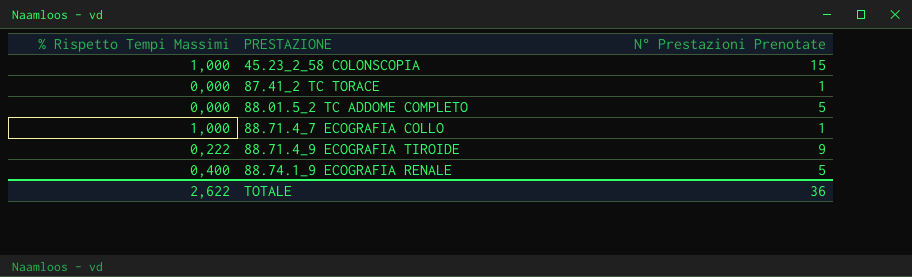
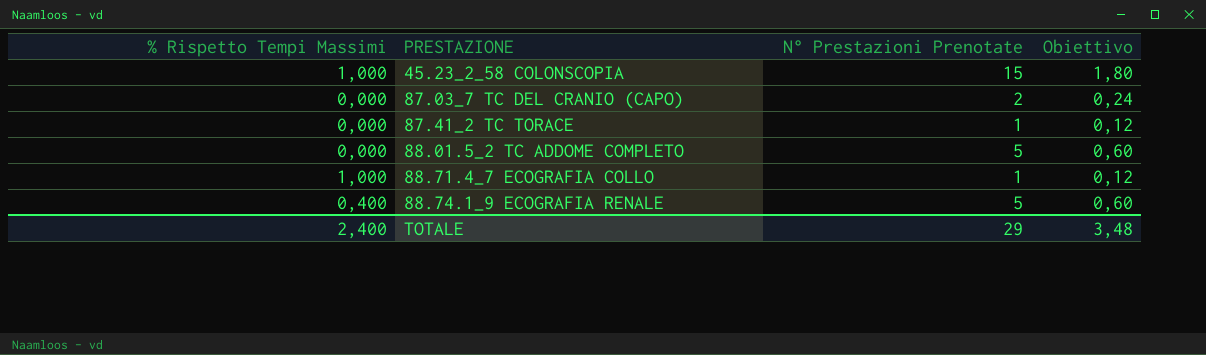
column Obiettivo | formula: none -> [N° Prestazioni Prenotate] * 0,12
row 88.71.4_9 ECOGRAFIA TIROIDE: 0,222 | 9 -> none
row 87.03_7 TC DEL CRANIO (CAPO): none -> 0,000 | 2 | 0,24
TOTALE | % Rispetto Tempi Massimi: 2,622 -> 2,400
TOTALE | N° Prestazioni Prenotate: 36 -> 29

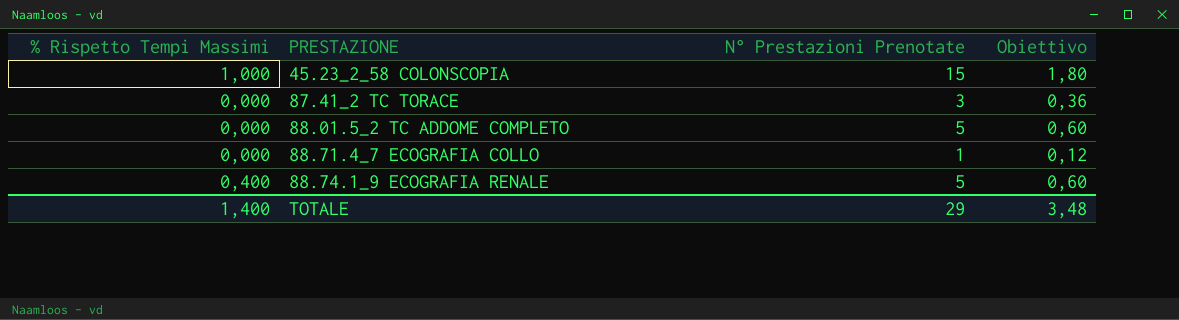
row 87.03_7 TC DEL CRANIO (CAPO): 0,000 | 2 | 0,24 -> none
87.41_2 TC TORACE | N° Prestazioni Prenotate: 1 -> 3
87.41_2 TC TORACE | Obiettivo: 0,12 -> 0,36
88.71.4_7 ECOGRAFIA COLLO | % Rispetto Tempi Massimi: 1,000 -> 0,000
TOTALE | % Rispetto Tempi Massimi: 2,400 -> 1,400

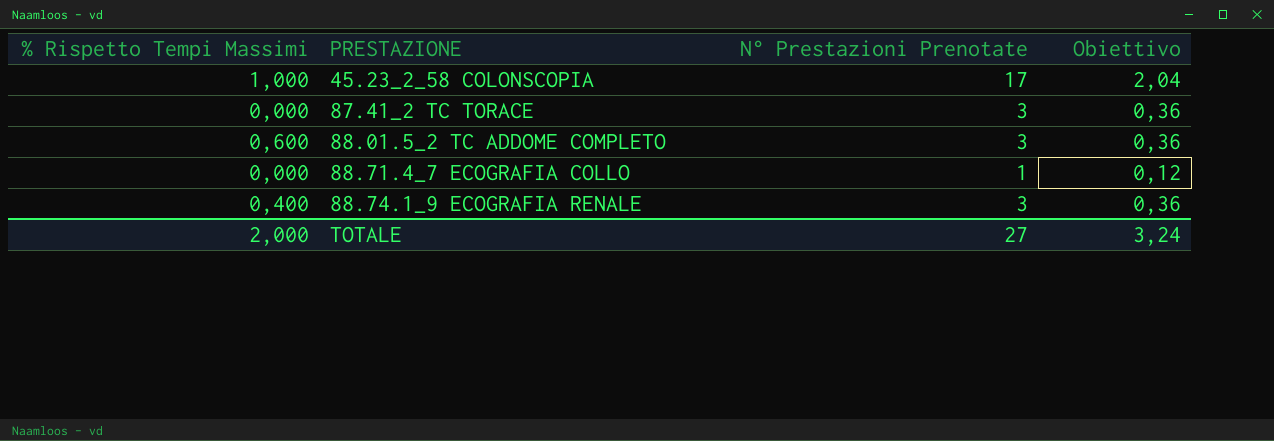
45.23_2_58 COLONSCOPIA | N° Prestazioni Prenotate: 15 -> 17
45.23_2_58 COLONSCOPIA | Obiettivo: 1,80 -> 2,04
88.01.5_2 TC ADDOME COMPLETO | % Rispetto Tempi Massimi: 0,000 -> 0,600
88.01.5_2 TC ADDOME COMPLETO | N° Prestazioni Prenotate: 5 -> 3
88.01.5_2 TC ADDOME COMPLETO | Obiettivo: 0,60 -> 0,36
88.74.1_9 ECOGRAFIA RENALE | N° Prestazioni Prenotate: 5 -> 3
88.74.1_9 ECOGRAFIA RENALE | Obiettivo: 0,60 -> 0,36
TOTALE | % Rispetto Tempi Massimi: 1,400 -> 2,000
TOTALE | N° Prestazioni Prenotate: 29 -> 27
TOTALE | Obiettivo: 3,48 -> 3,24

